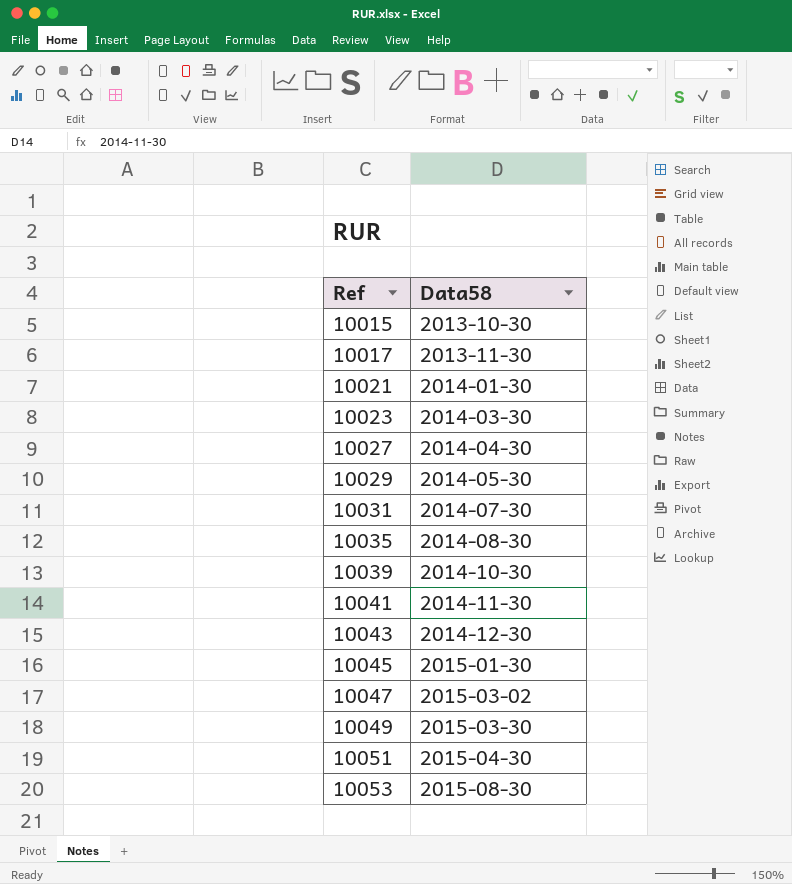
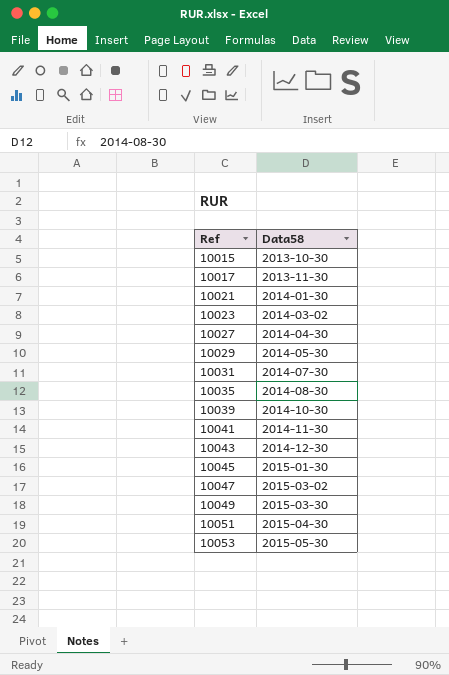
10023 | Data58: 2014-03-30 -> 2014-03-02
10053 | Data58: 2015-08-30 -> 2015-05-30

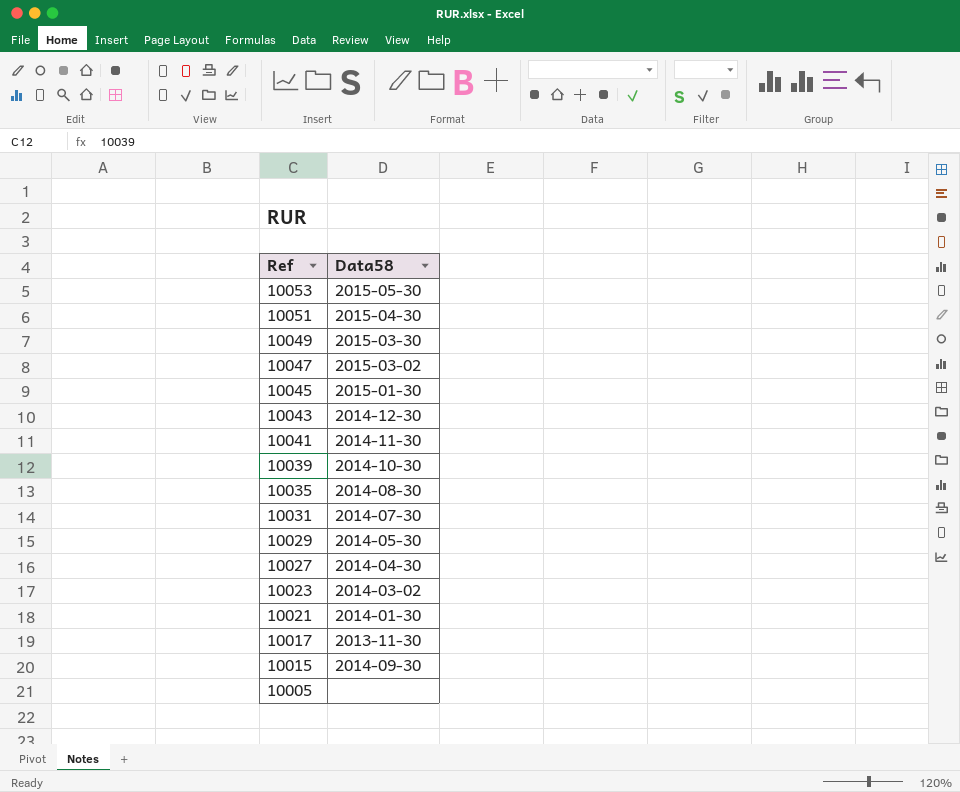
row order: Ref ascending -> Ref descending
10015 | Data58: 2013-10-30 -> 2014-09-30
row 10005: none -> none

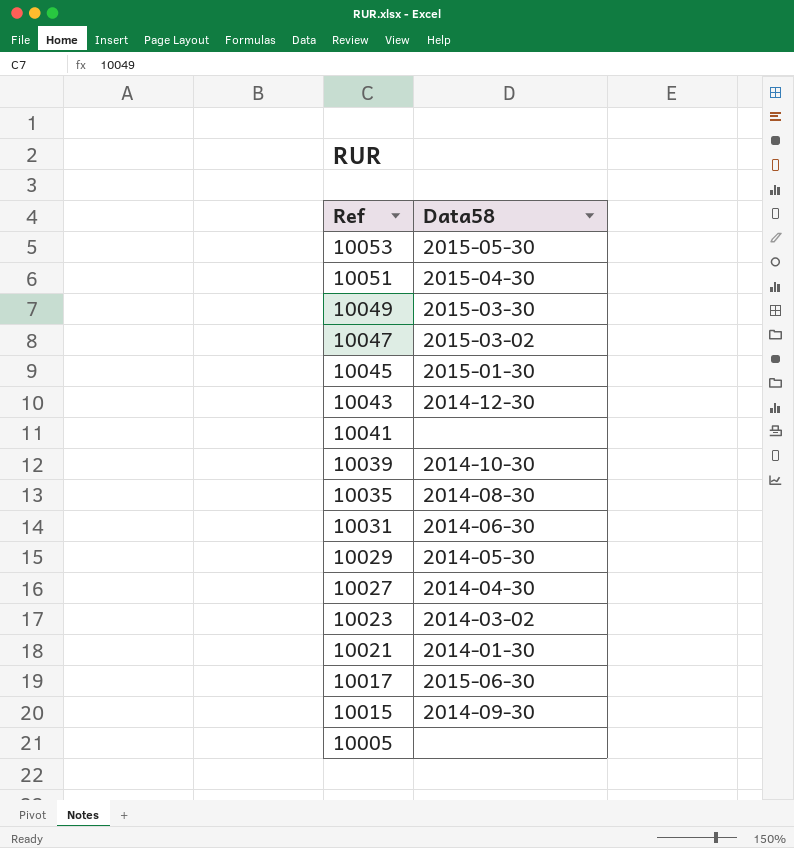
10041 | Data58: 2014-11-30 -> none
10031 | Data58: 2014-07-30 -> 2014-06-30
10017 | Data58: 2013-11-30 -> 2015-06-30

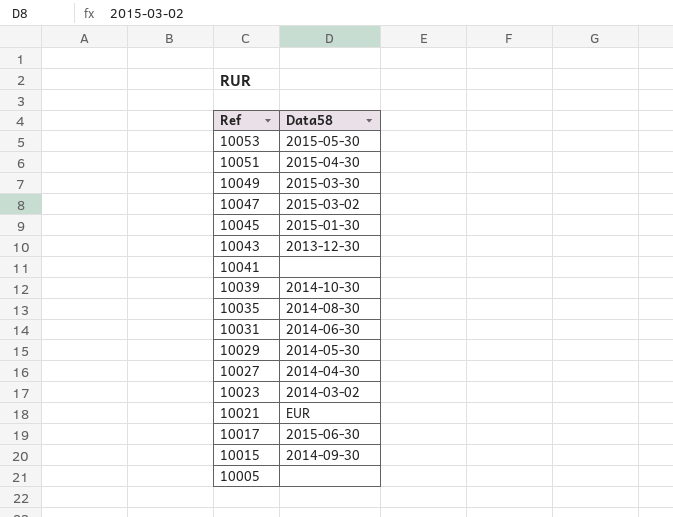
10043 | Data58: 2014-12-30 -> 2013-12-30
10021 | Data58: 2014-01-30 -> EUR

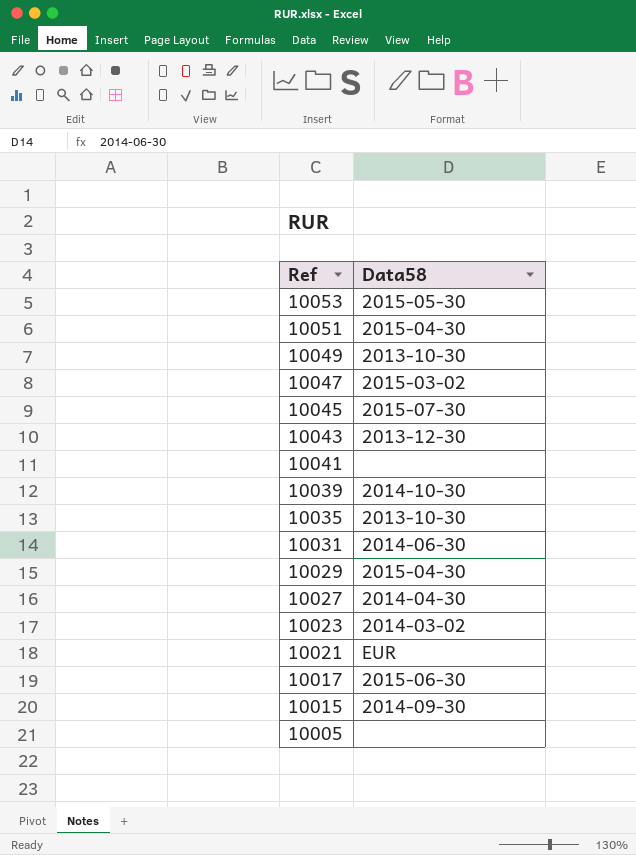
10049 | Data58: 2015-03-30 -> 2013-10-30
10045 | Data58: 2015-01-30 -> 2015-07-30
10035 | Data58: 2014-08-30 -> 2013-10-30
10029 | Data58: 2014-05-30 -> 2015-04-30

